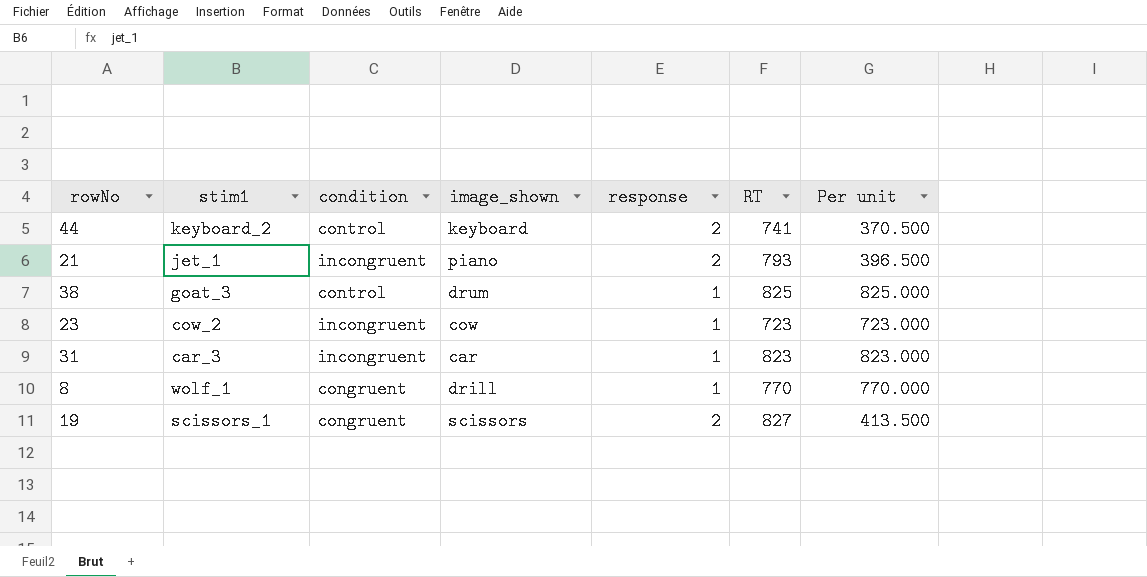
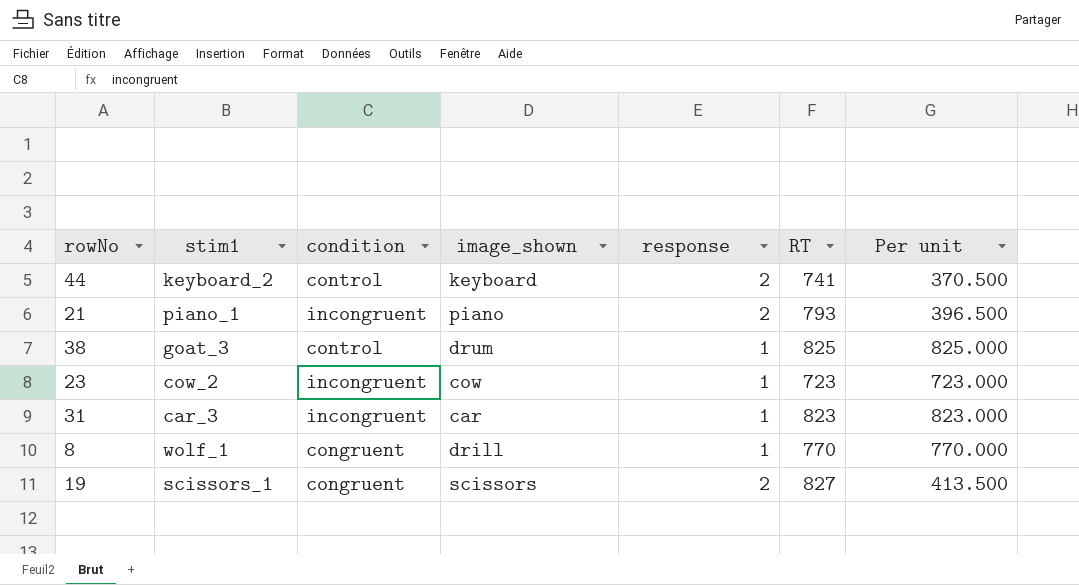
21 | stim1: jet_1 -> piano_1

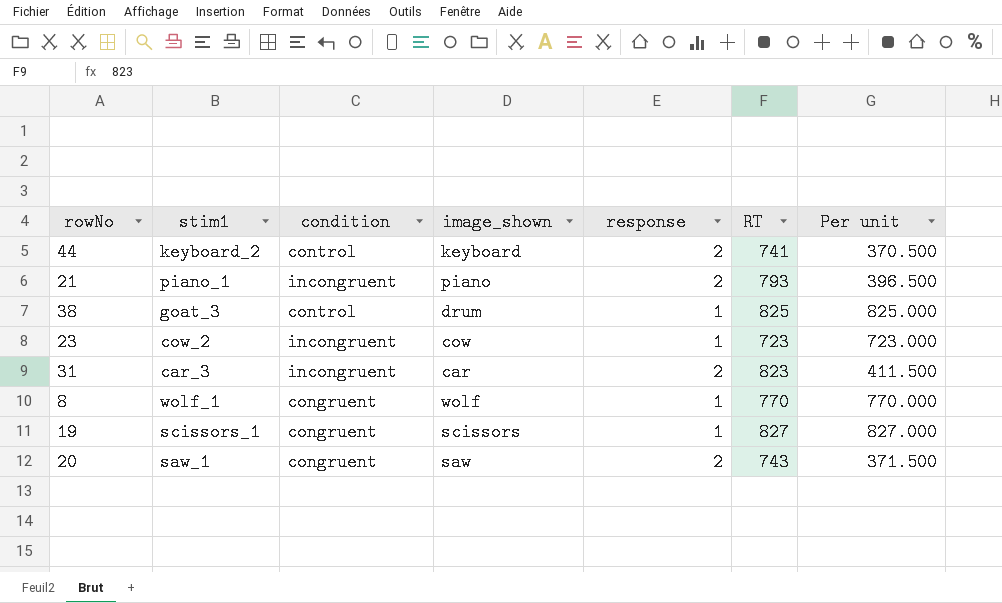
31 | response: 1 -> 2
31 | Per unit: 823.000 -> 411.500
8 | image_shown: drill -> wolf
19 | response: 2 -> 1
19 | Per unit: 413.500 -> 827.000
row 20: none -> saw_1 | congruent | saw | 2 | 743 | 371.500

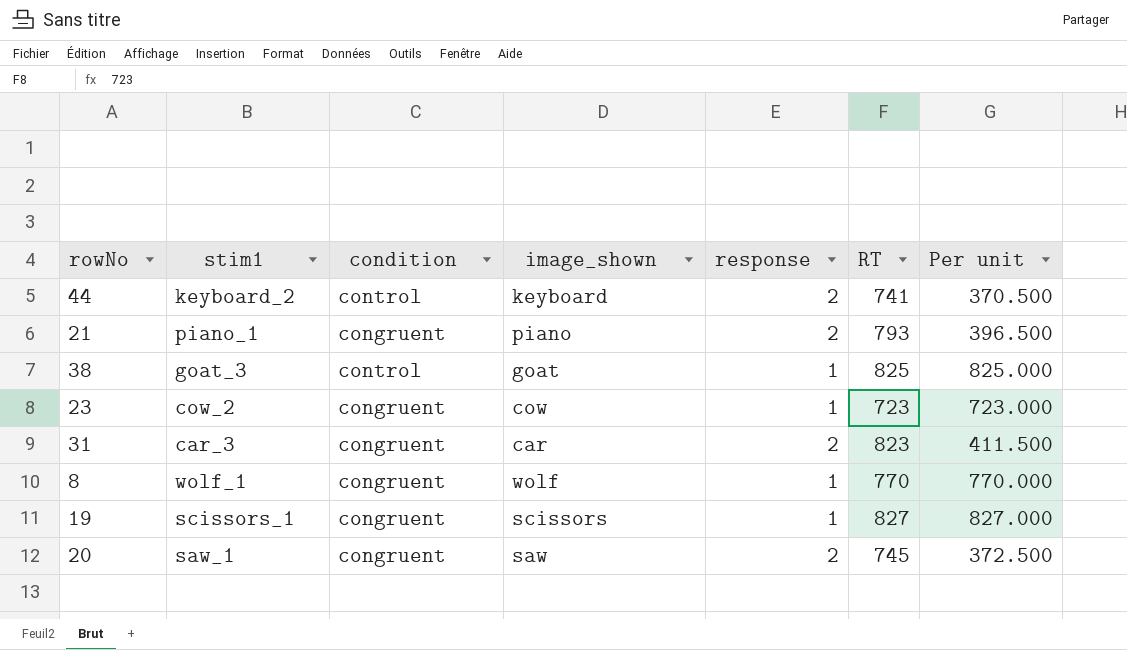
21 | condition: incongruent -> congruent
38 | image_shown: drum -> goat
23 | condition: incongruent -> congruent
31 | condition: incongruent -> congruent
20 | RT: 743 -> 745
20 | Per unit: 371.500 -> 372.500

